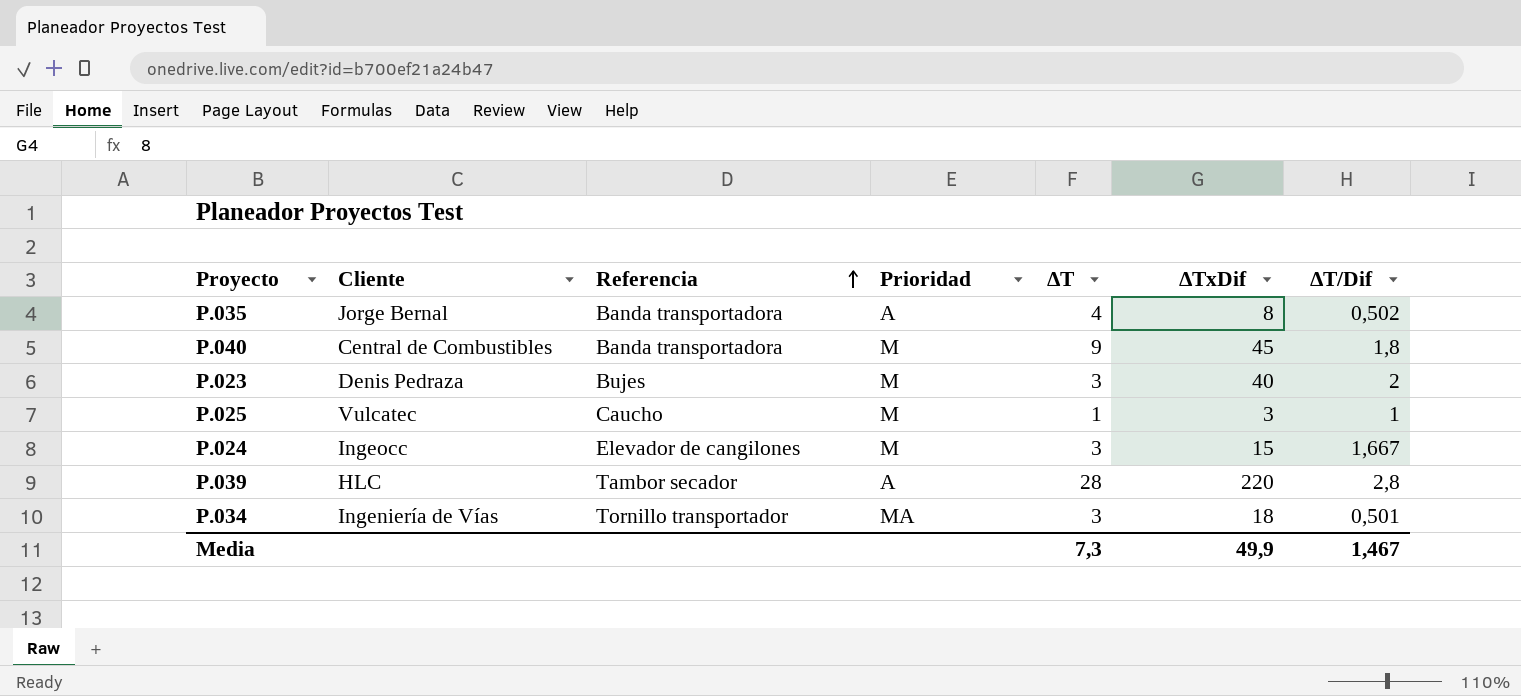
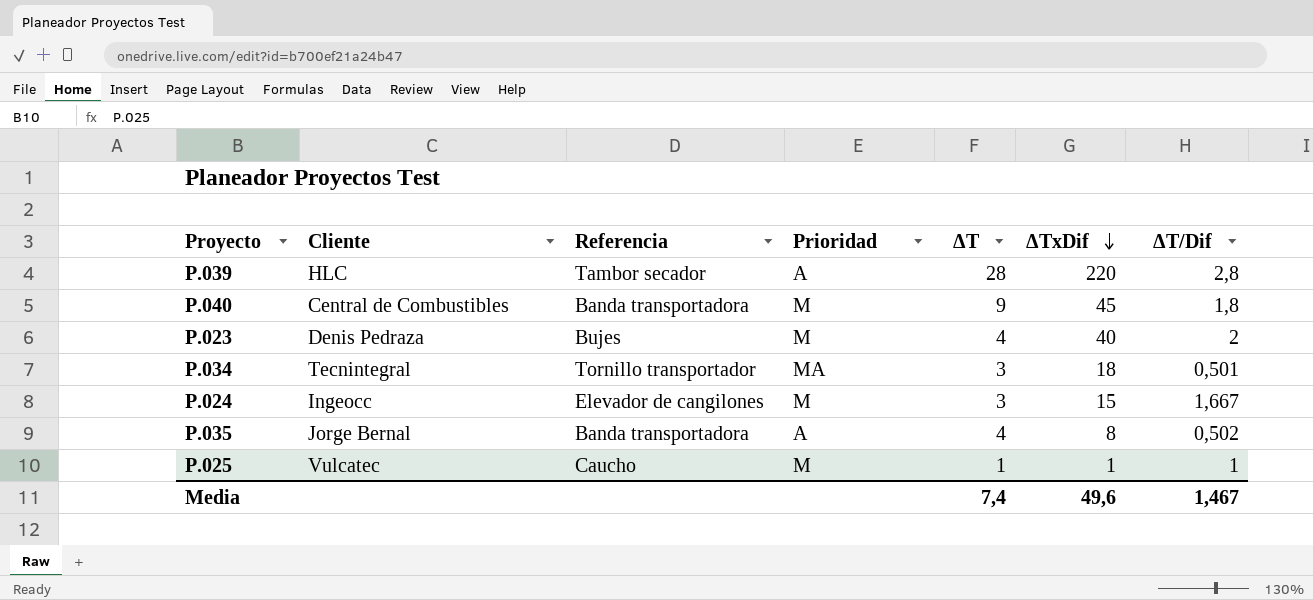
row order: Referencia ascending -> ΔTxDif descending
P.023 | ΔT: 3 -> 4
P.034 | Cliente: Ingeniería de Vías -> Tecnintegral
P.025 | ΔTxDif: 3 -> 1
Media | ΔT: 7,3 -> 7,4
Media | ΔTxDif: 49,9 -> 49,6

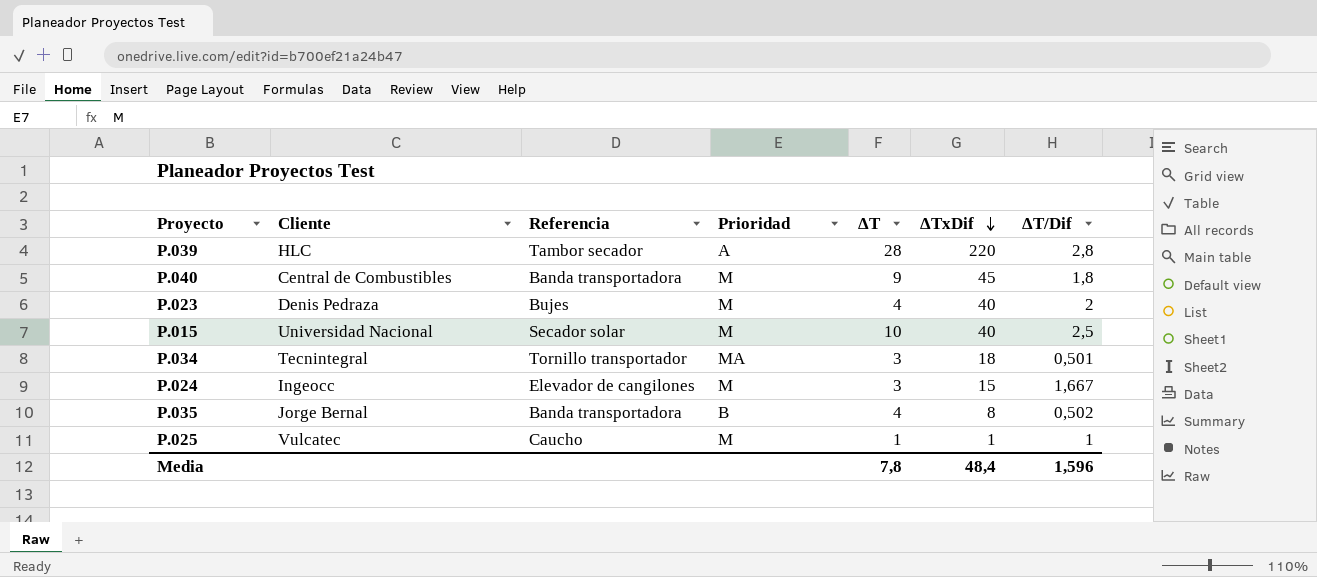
row P.015: none -> Universidad Nacional | Secador solar | M | 10 | 40 | 2,5
P.035 | Prioridad: A -> B
Media | ΔT: 7,4 -> 7,8
Media | ΔTxDif: 49,6 -> 48,4
Media | ΔT/Dif: 1,467 -> 1,596

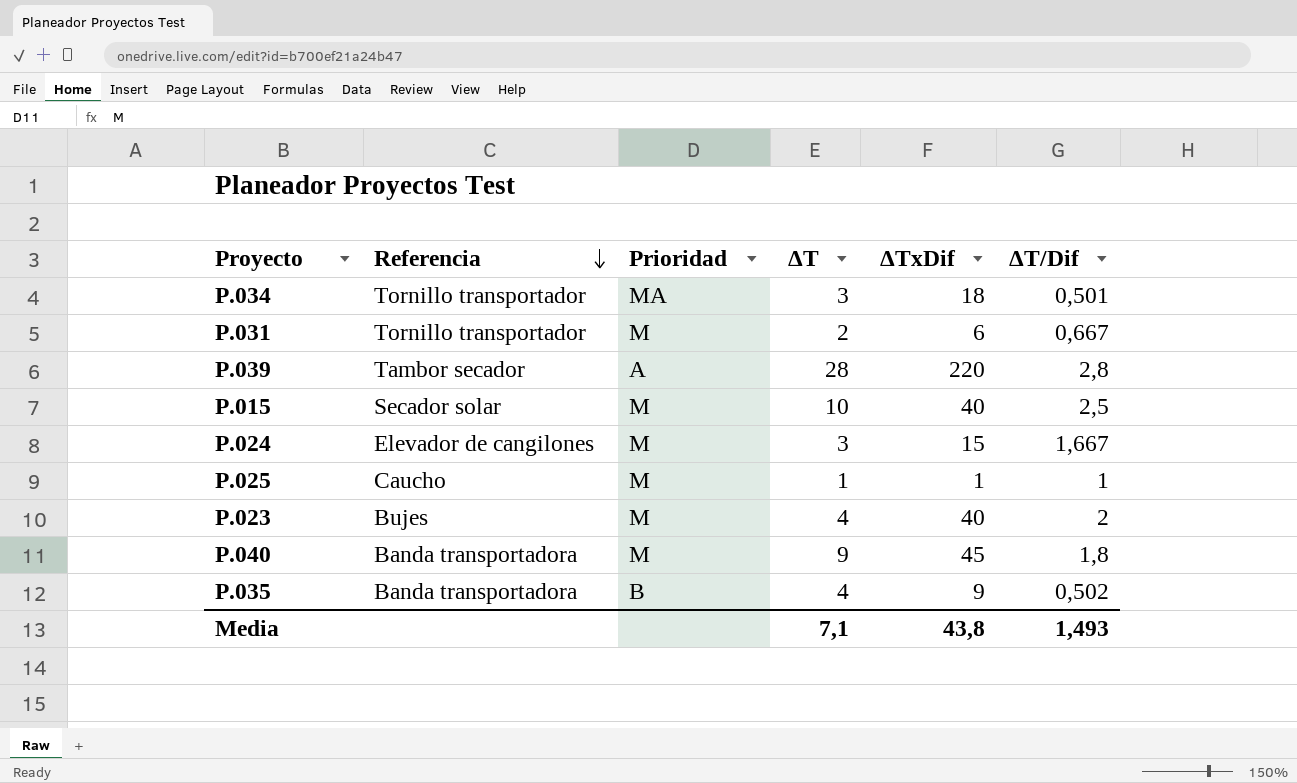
row order: ΔTxDif descending -> Referencia descending
column Cliente | position: 2 -> none
row P.031: none -> Tornillo transportador | M | 2 | 6 | 0,667
P.035 | ΔTxDif: 8 -> 9
Media | ΔT: 7,8 -> 7,1
Media | ΔTxDif: 48,4 -> 43,8
Media | ΔT/Dif: 1,596 -> 1,493

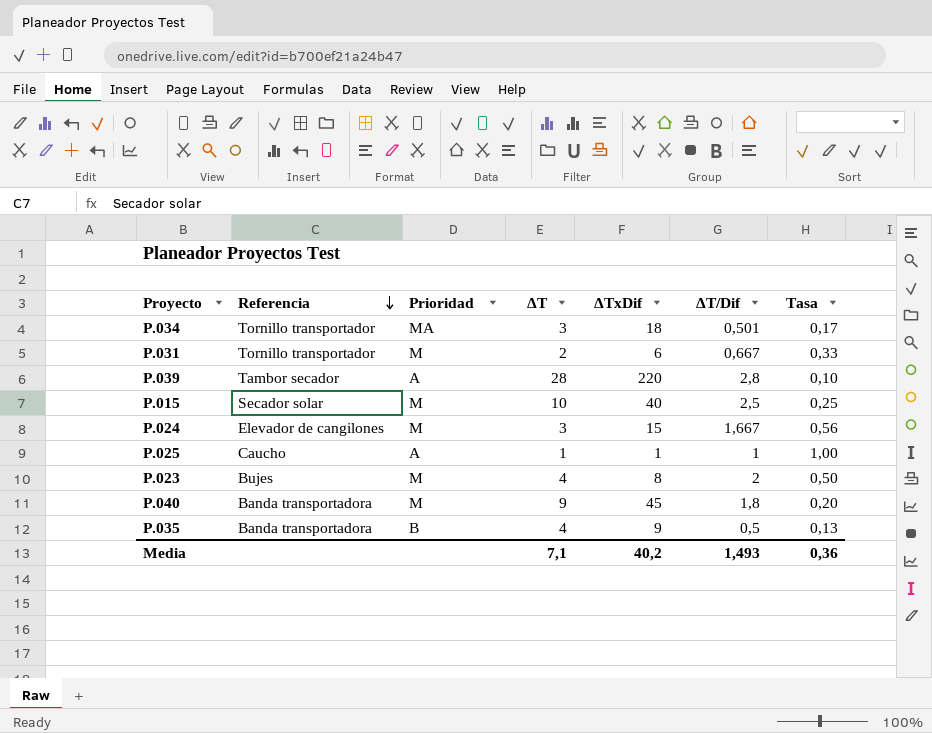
column Tasa | formula: none -> [ΔT/Dif] / [ΔT]
P.025 | Prioridad: M -> A
P.023 | ΔTxDif: 40 -> 8
P.035 | ΔT/Dif: 0,502 -> 0,5
Media | ΔTxDif: 43,8 -> 40,2

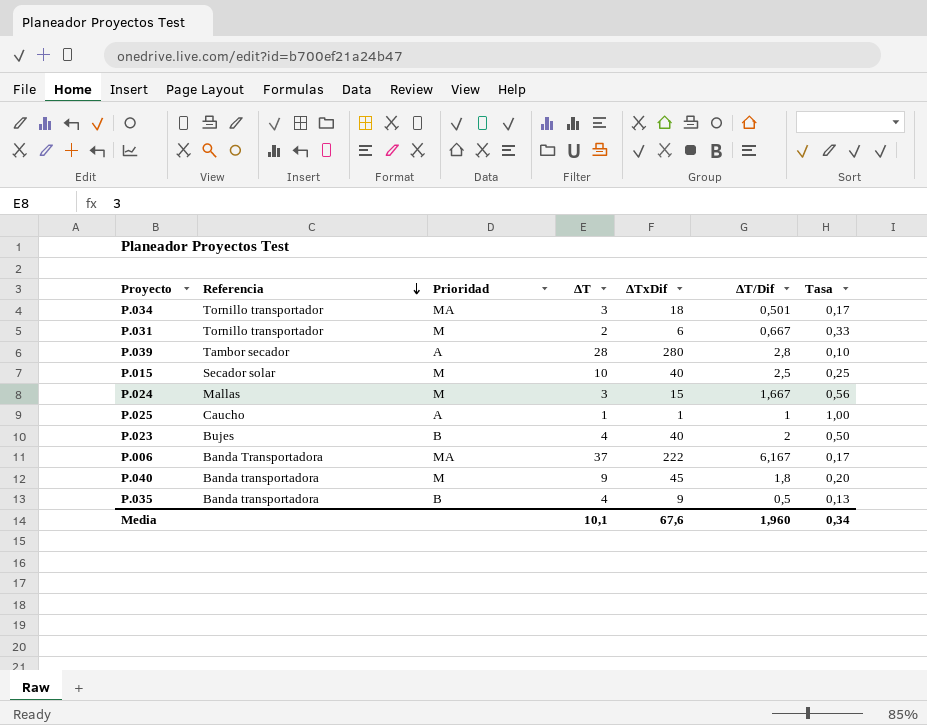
P.039 | ΔTxDif: 220 -> 280
P.024 | Referencia: Elevador de cangilones -> Mallas
P.023 | Prioridad: M -> B
P.023 | ΔTxDif: 8 -> 40
row P.006: none -> Banda Transportadora | MA | 37 | 222 | 6,167 | 0,17
Media | ΔT: 7,1 -> 10,1
Media | ΔTxDif: 40,2 -> 67,6
Media | ΔT/Dif: 1,493 -> 1,960
Media | Tasa: 0,36 -> 0,34

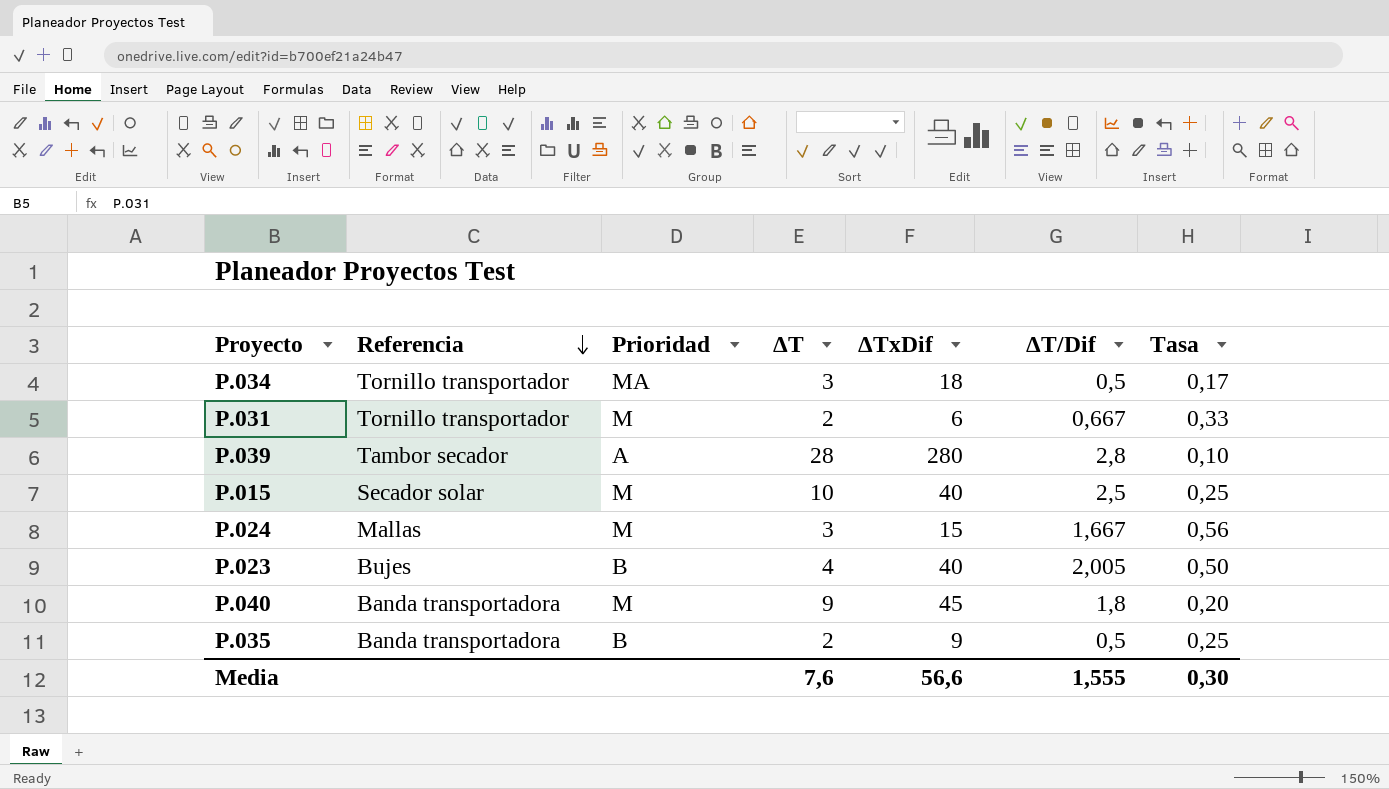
row P.025: Caucho | A | 1 | 1 | 1 | 1,00 -> none
row P.006: Banda Transportadora | MA | 37 | 222 | 6,167 | 0,17 -> none
P.034 | ΔT/Dif: 0,501 -> 0,5
P.023 | ΔT/Dif: 2 -> 2,005
P.035 | ΔT: 4 -> 2
P.035 | Tasa: 0,13 -> 0,25
Media | ΔT: 10,1 -> 7,6
Media | ΔTxDif: 67,6 -> 56,6
Media | ΔT/Dif: 1,960 -> 1,555
Media | Tasa: 0,34 -> 0,30

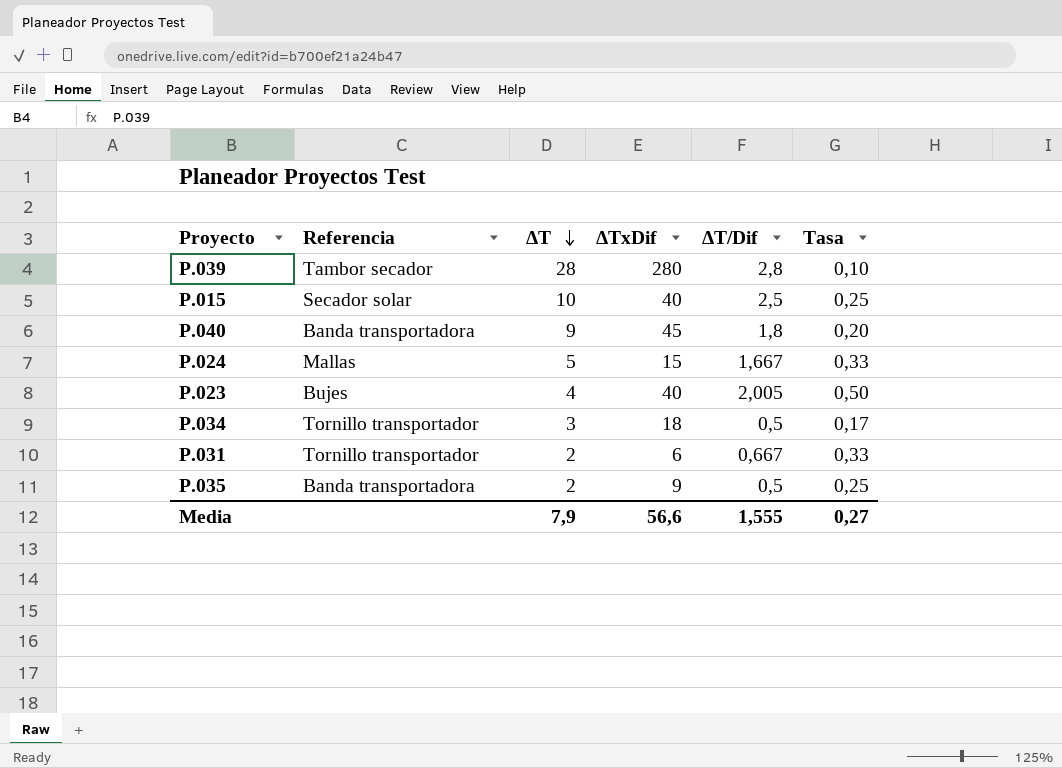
row order: Referencia descending -> ΔT descending
column Prioridad | position: 3 -> none
P.024 | ΔT: 3 -> 5
P.024 | Tasa: 0,56 -> 0,33
Media | ΔT: 7,6 -> 7,9
Media | Tasa: 0,30 -> 0,27

